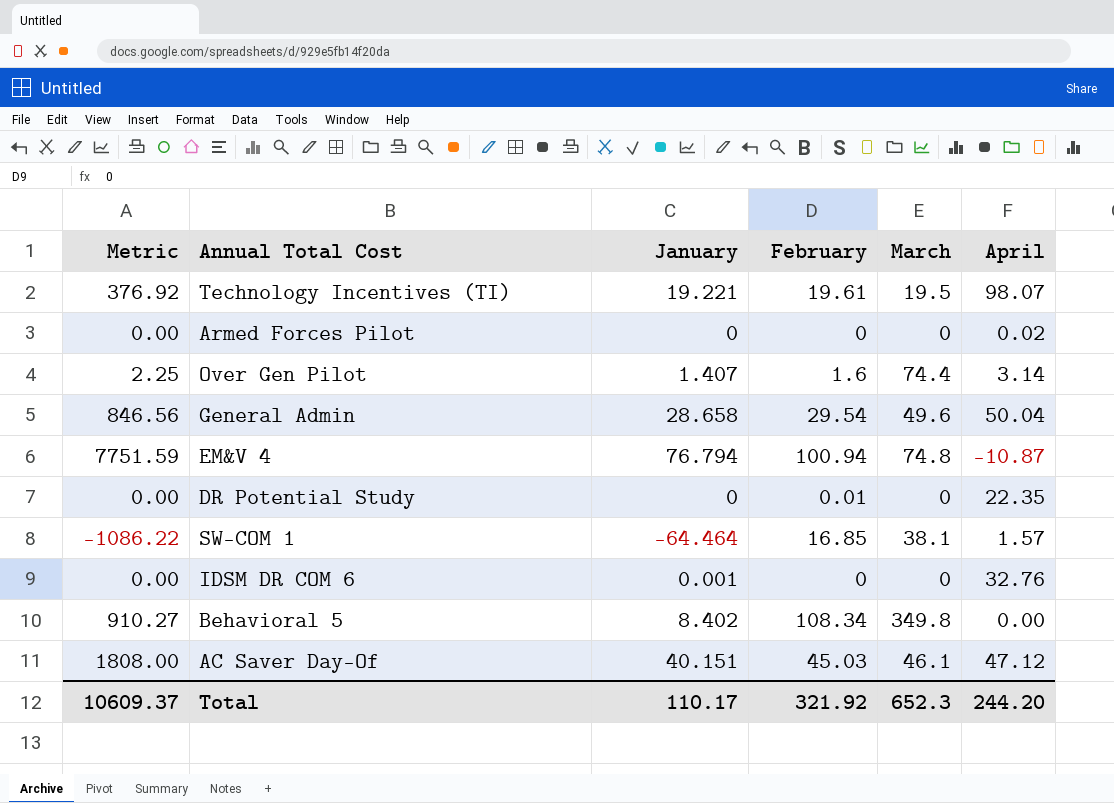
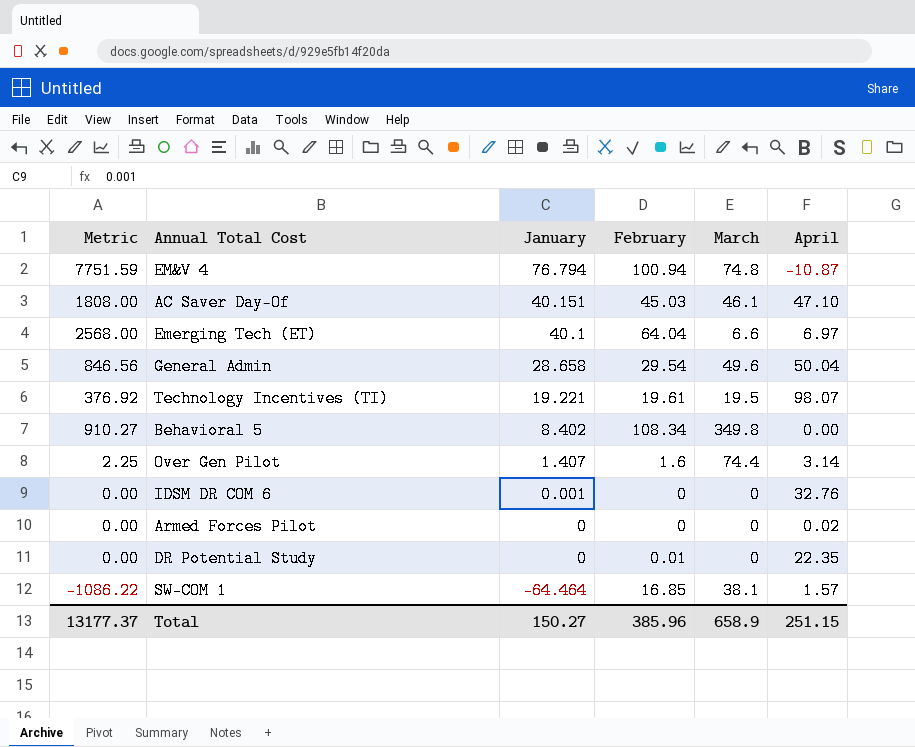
row order: none -> January descending
AC Saver Day‐Of | April: 47.12 -> 47.10
row Emerging Tech (ET): none -> 2568.00 | 40.1 | 64.04 | 6.6 | 6.97
Total | Metric: 10609.37 -> 13177.37
Total | January: 110.17 -> 150.27
Total | February: 321.92 -> 385.96
Total | March: 652.3 -> 658.9
Total | April: 244.20 -> 251.15

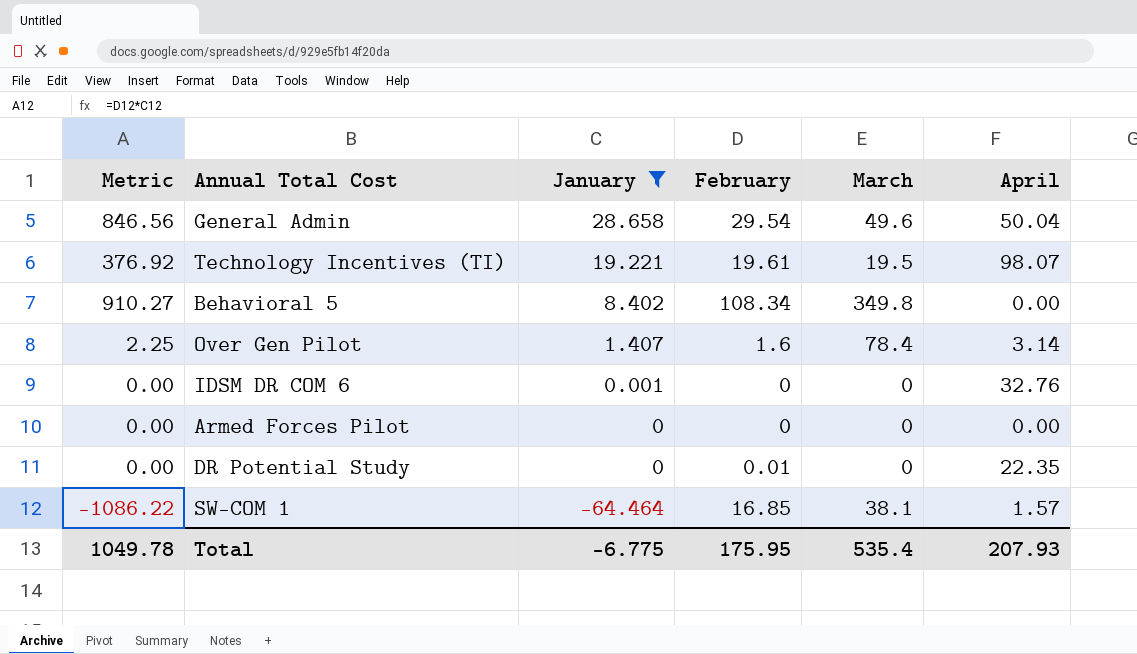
filter: none -> January <= 28.658
Over Gen Pilot | March: 74.4 -> 78.4
Armed Forces Pilot | April: 0.02 -> 0.00
Total | Metric: 13177.37 -> 1049.78
Total | January: 150.27 -> -6.775
Total | February: 385.96 -> 175.95
Total | March: 658.9 -> 535.4
Total | April: 251.15 -> 207.93

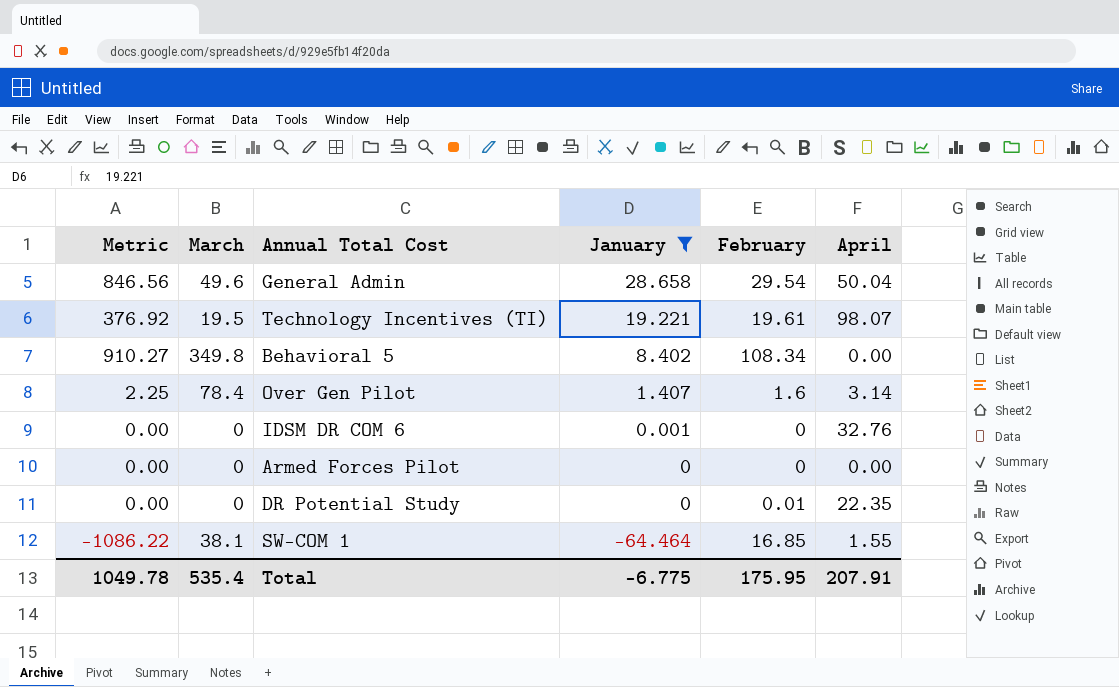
column March | position: 5 -> 2
SW-COM 1 | April: 1.57 -> 1.55
Total | April: 207.93 -> 207.91

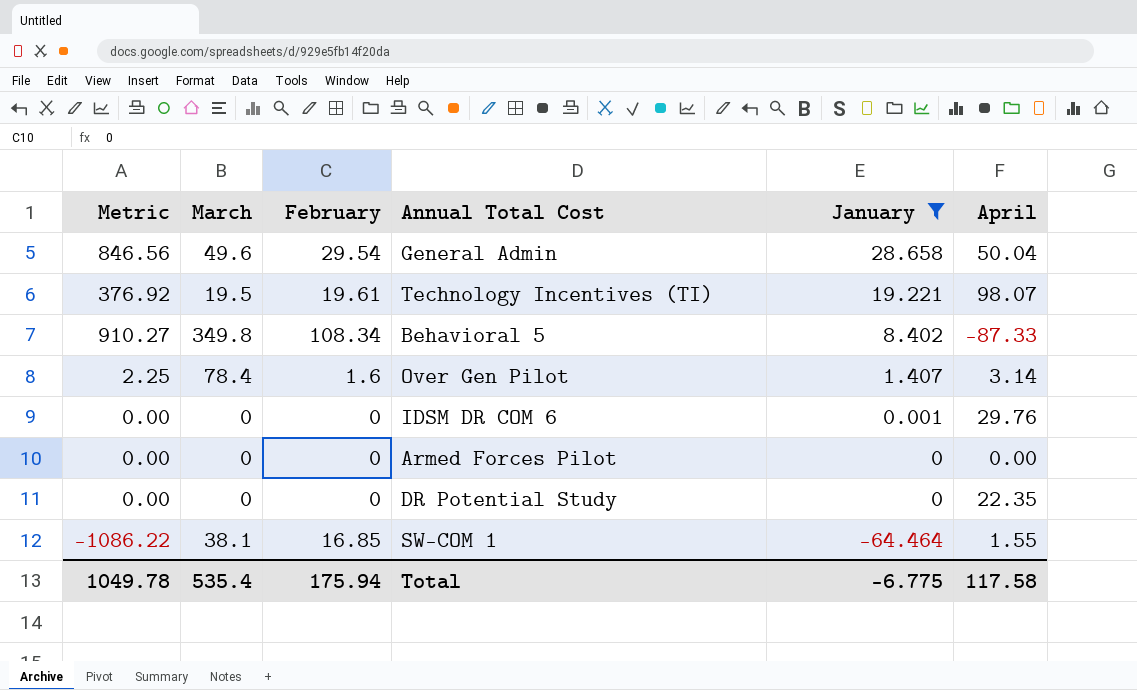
column February | position: 5 -> 3
Behavioral 5 | April: 0.00 -> -87.33
IDSM DR COM 6 | April: 32.76 -> 29.76
DR Potential Study | February: 0.01 -> 0
Total | February: 175.95 -> 175.94
Total | April: 207.91 -> 117.58

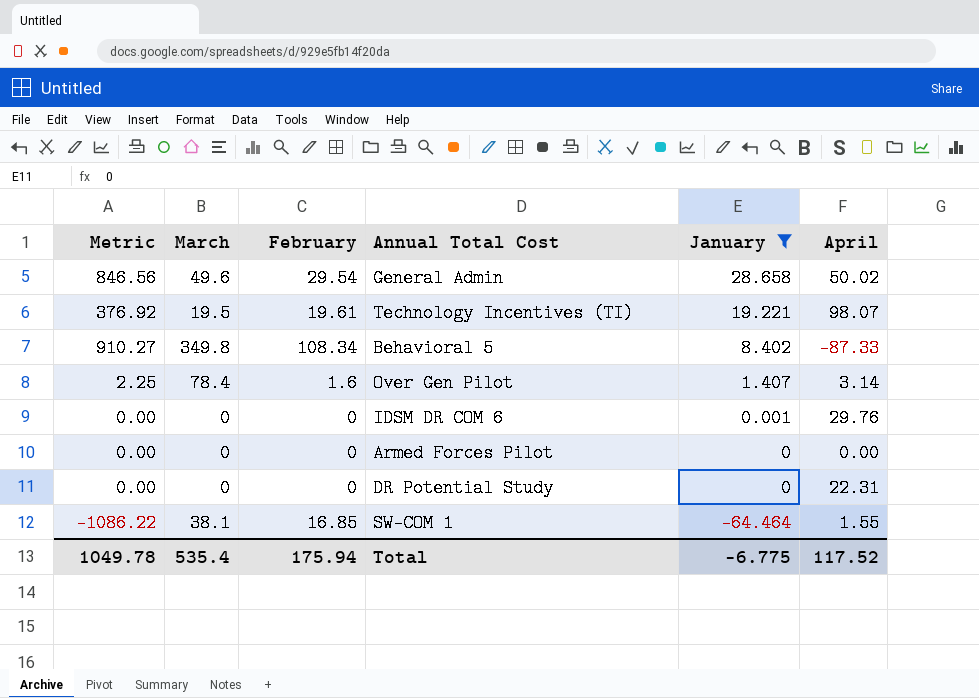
General Admin | April: 50.04 -> 50.02
DR Potential Study | April: 22.35 -> 22.31
Total | April: 117.58 -> 117.52

